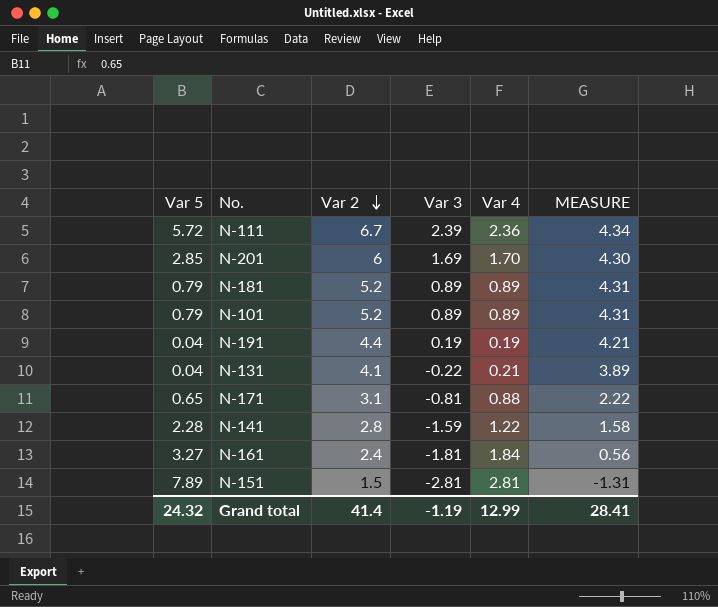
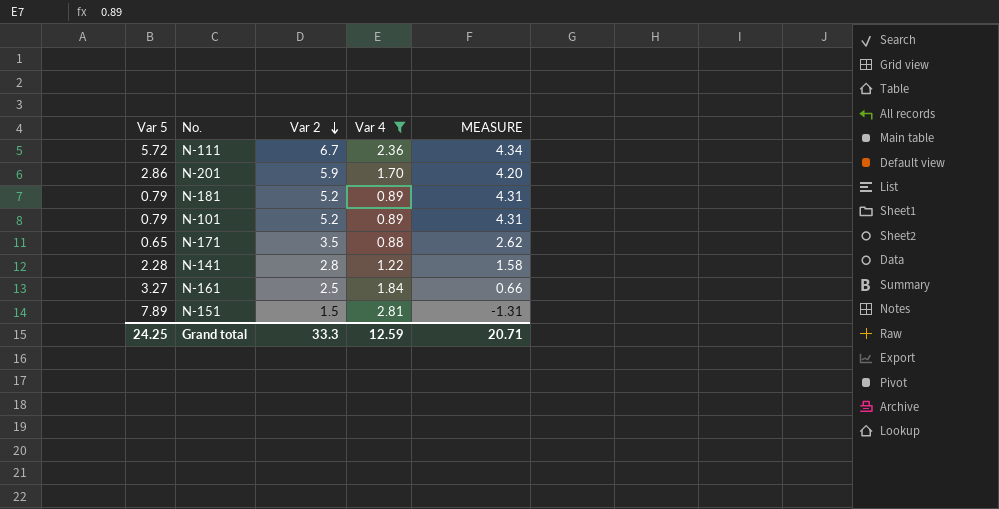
filter: none -> Var 4 >= 0.88
column Var 3 | position: 4 -> none
N-201 | Var 5: 2.85 -> 2.86
N-201 | Var 2: 6 -> 5.9
N-201 | MEASURE: 4.30 -> 4.20
N-171 | Var 2: 3.1 -> 3.5
N-171 | MEASURE: 2.22 -> 2.62
N-161 | Var 2: 2.4 -> 2.5
N-161 | MEASURE: 0.56 -> 0.66
Grand total | Var 5: 24.32 -> 24.25
Grand total | Var 2: 41.4 -> 33.3
Grand total | Var 4: 12.99 -> 12.59
Grand total | MEASURE: 28.41 -> 20.71

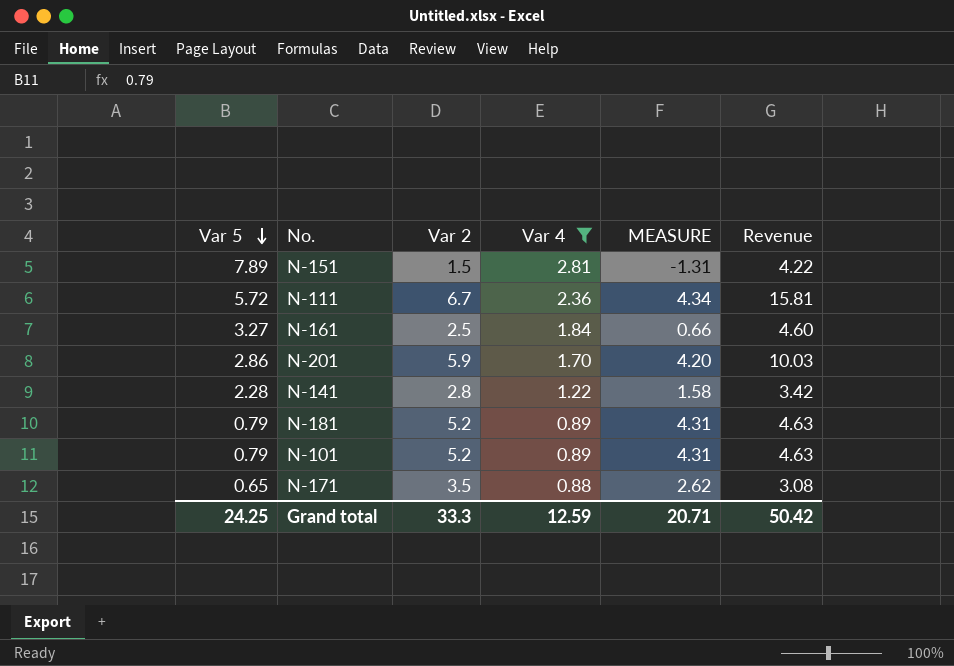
row order: Var 2 descending -> Var 5 descending
column Revenue | formula: none -> [Var 2] * [Var 4]

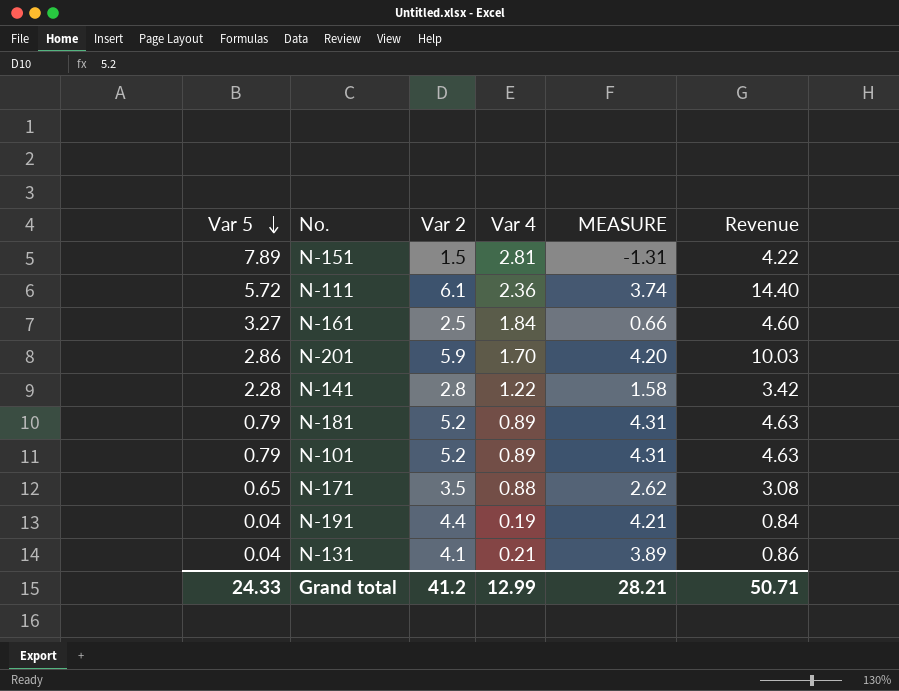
filter: Var 4 >= 0.88 -> none
N-111 | Var 2: 6.7 -> 6.1
N-111 | MEASURE: 4.34 -> 3.74
N-111 | Revenue: 15.81 -> 14.40
Grand total | Var 5: 24.25 -> 24.33
Grand total | Var 2: 33.3 -> 41.2
Grand total | Var 4: 12.59 -> 12.99
Grand total | MEASURE: 20.71 -> 28.21
Grand total | Revenue: 50.42 -> 50.71

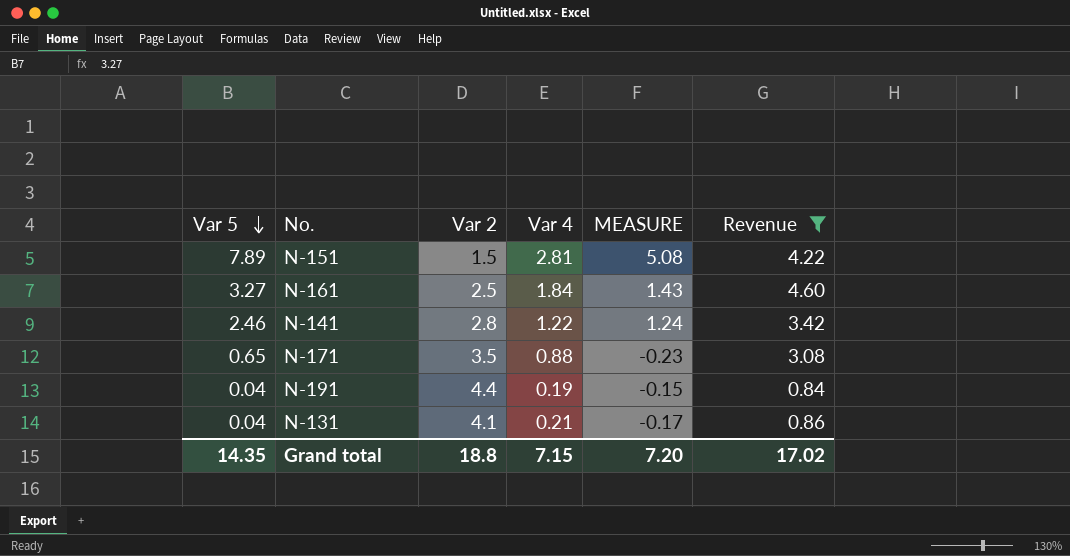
filter: none -> Revenue <= 4.60
column MEASURE | formula: [Var 2] - [Var 4] -> [Var 5] - [Var 4]
N-141 | Var 5: 2.28 -> 2.46
Grand total | Var 5: 24.33 -> 14.35
Grand total | Var 2: 41.2 -> 18.8
Grand total | Var 4: 12.99 -> 7.15
Grand total | MEASURE: 28.21 -> 7.20
Grand total | Revenue: 50.71 -> 17.02

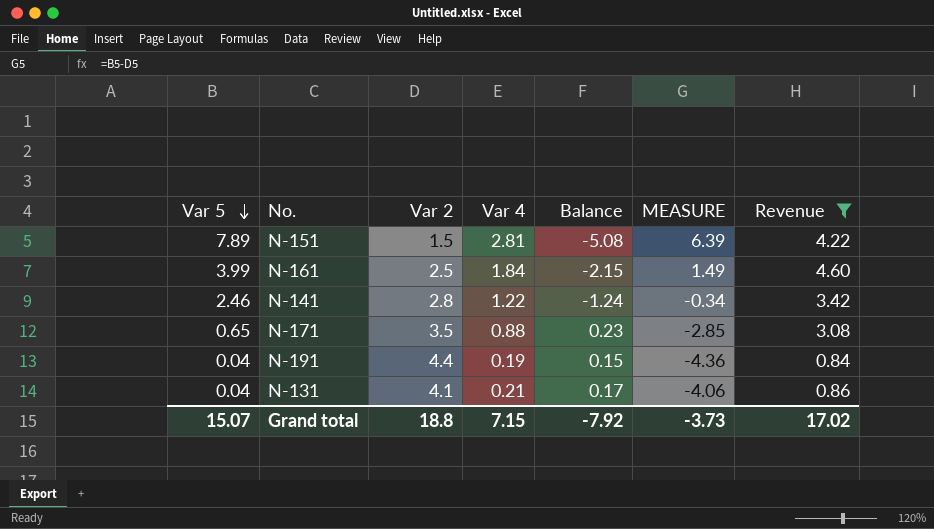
column Balance | formula: none -> [Var 4] - [Var 5]
column MEASURE | formula: [Var 5] - [Var 4] -> [Var 5] - [Var 2]
N-161 | Var 5: 3.27 -> 3.99
Grand total | Var 5: 14.35 -> 15.07
Grand total | MEASURE: 7.20 -> -3.73

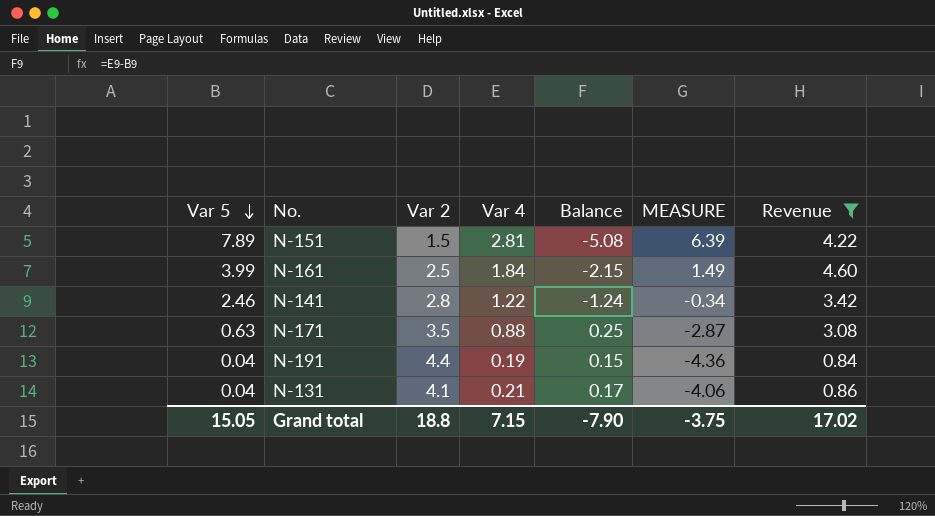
N-171 | Var 5: 0.65 -> 0.63
N-171 | Balance: 0.23 -> 0.25
N-171 | MEASURE: -2.85 -> -2.87
Grand total | Var 5: 15.07 -> 15.05
Grand total | Balance: -7.92 -> -7.90
Grand total | MEASURE: -3.73 -> -3.75

